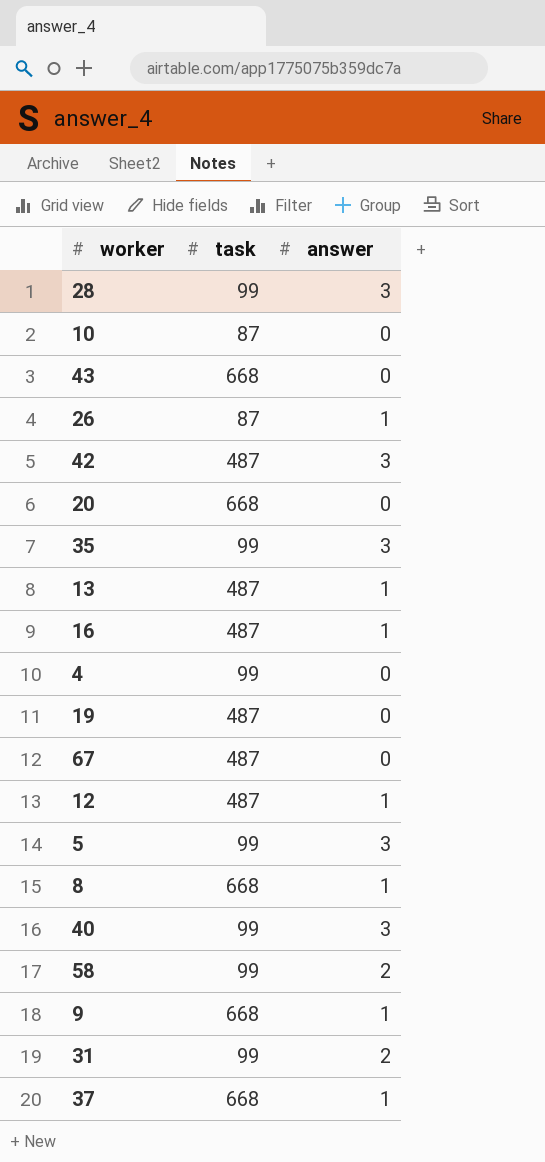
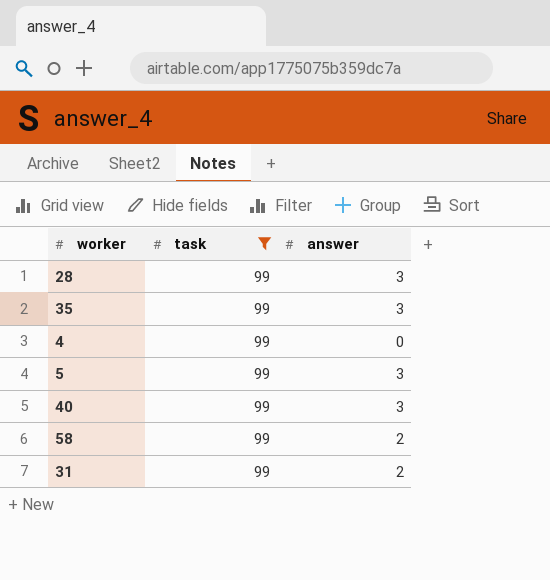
filter: none -> task = 99

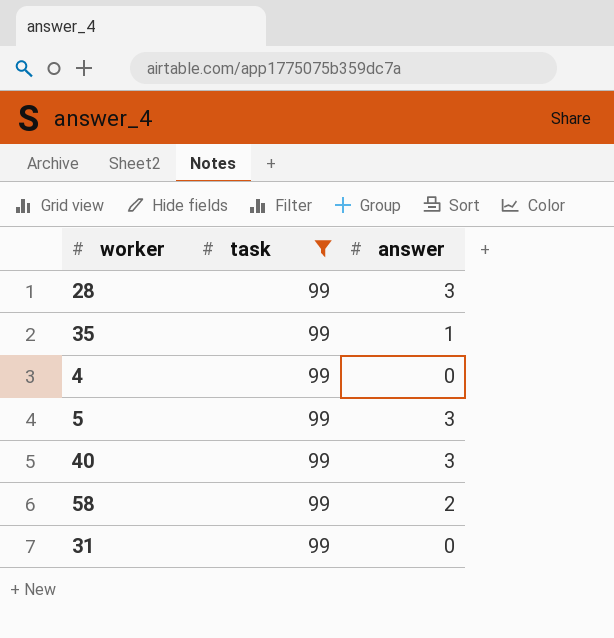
35 | answer: 3 -> 1
31 | answer: 2 -> 0

